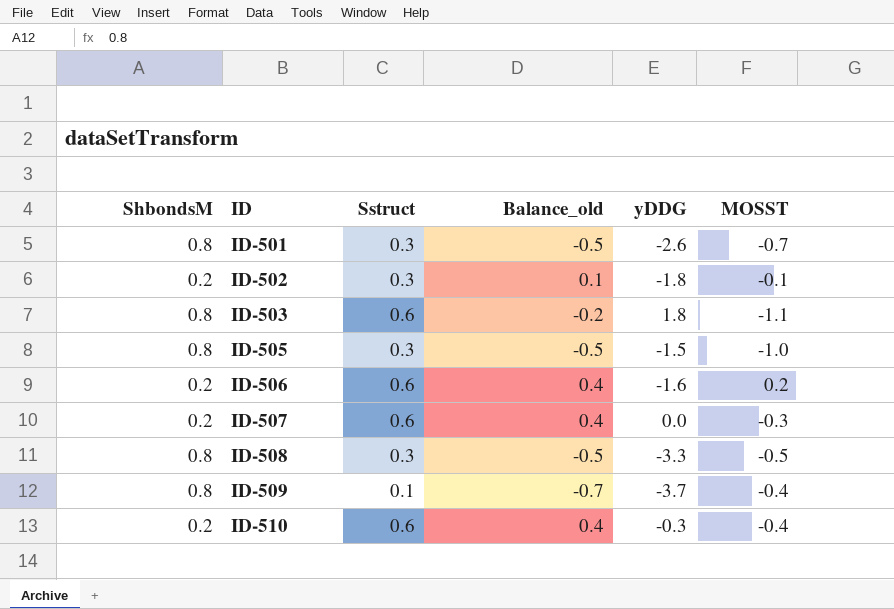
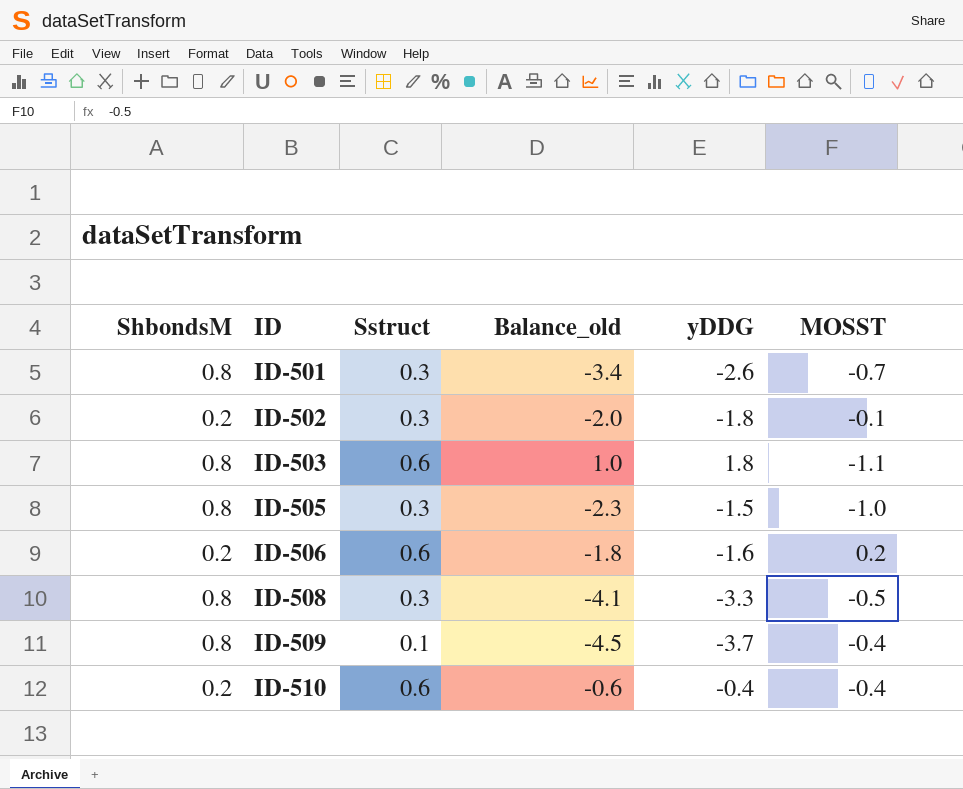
column Balance_old | formula: [Sstruct] - [ShbondsM] -> [yDDG] - [ShbondsM]
row ID-507: 0.2 | 0.6 | 0.4 | 0.0 | -0.3 -> none
ID-510 | yDDG: -0.3 -> -0.4

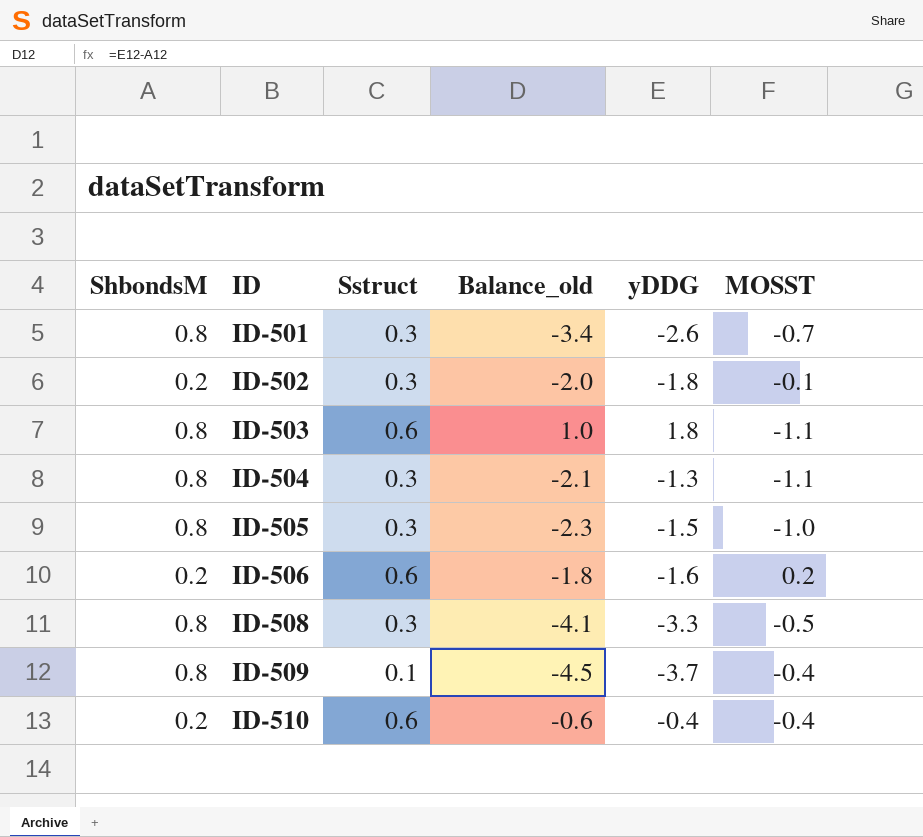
row ID-504: none -> 0.8 | 0.3 | -2.1 | -1.3 | -1.1

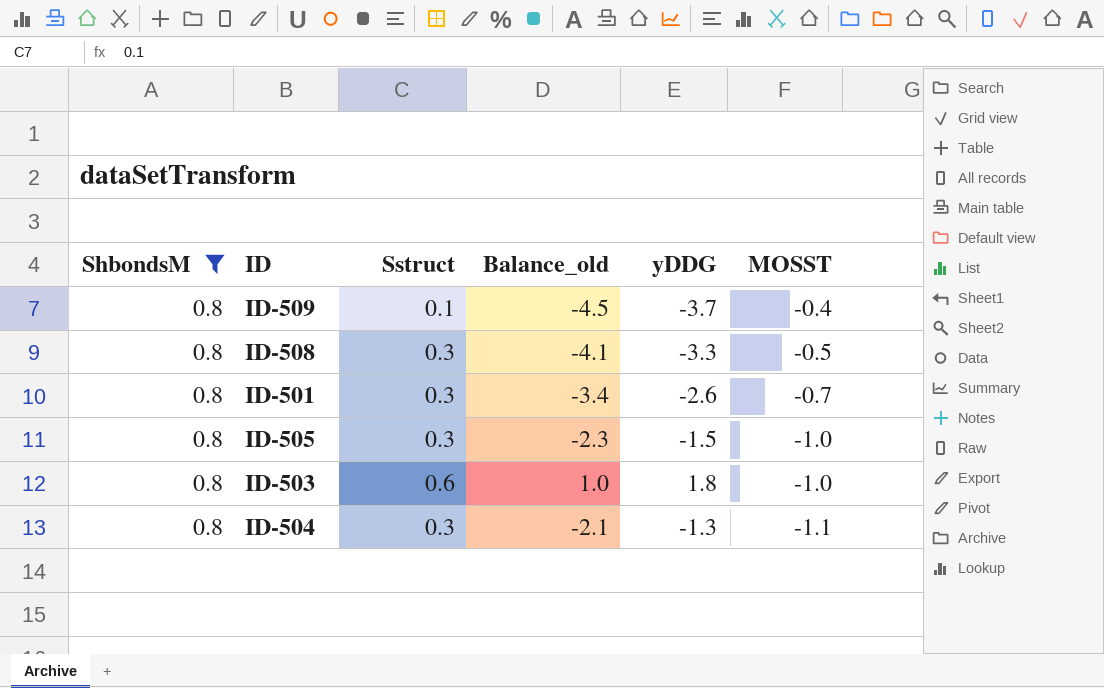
filter: none -> ShbondsM = 0.8
row order: ID ascending -> MOSST descending
ID-503 | MOSST: -1.1 -> -1.0

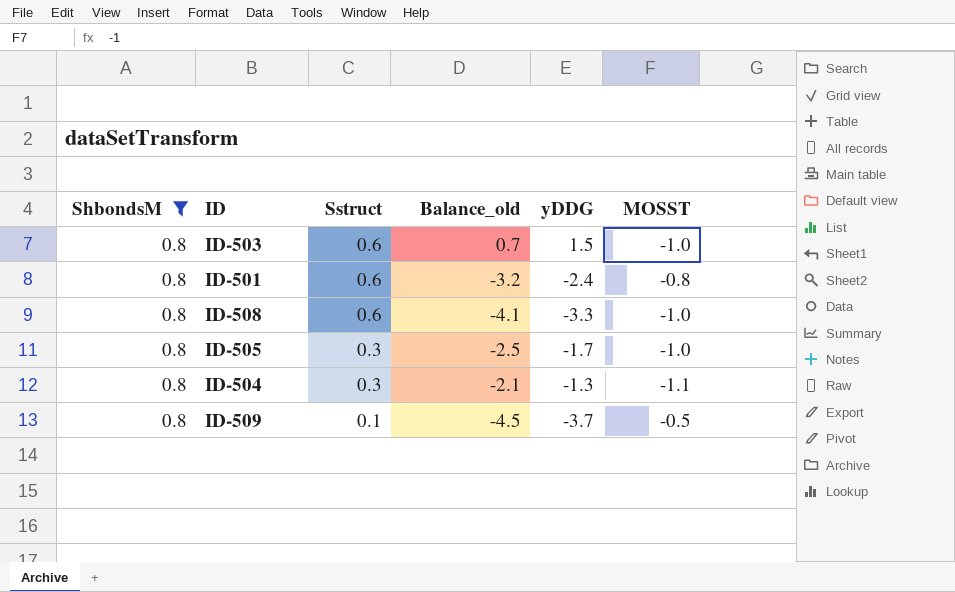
row order: MOSST descending -> Sstruct descending
ID-503 | Balance_old: 1.0 -> 0.7
ID-503 | yDDG: 1.8 -> 1.5
ID-501 | Sstruct: 0.3 -> 0.6
ID-501 | Balance_old: -3.4 -> -3.2
ID-501 | yDDG: -2.6 -> -2.4
ID-501 | MOSST: -0.7 -> -0.8
ID-508 | Sstruct: 0.3 -> 0.6
ID-508 | MOSST: -0.5 -> -1.0
ID-505 | Balance_old: -2.3 -> -2.5
ID-505 | yDDG: -1.5 -> -1.7
ID-509 | MOSST: -0.4 -> -0.5

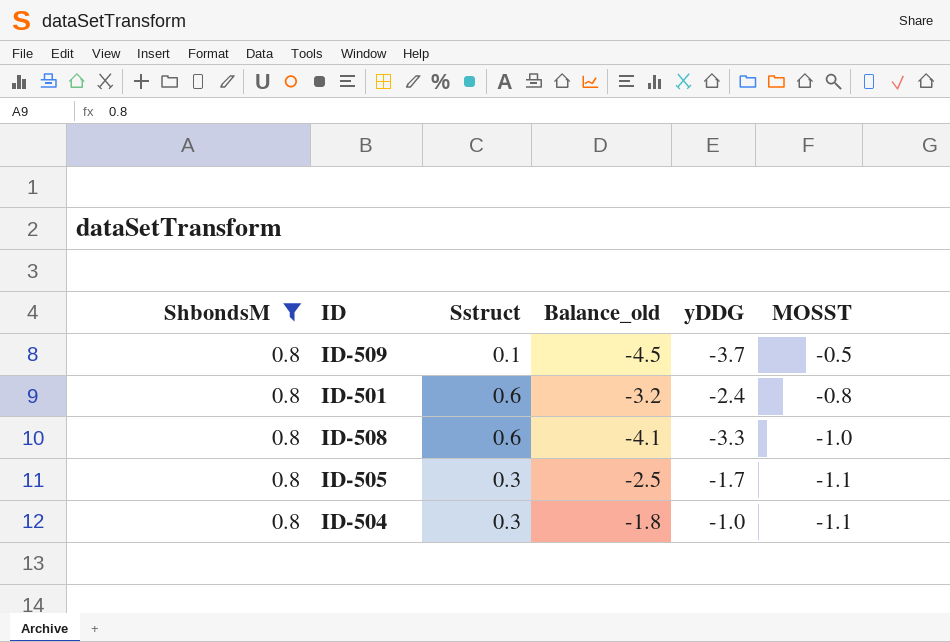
row order: Sstruct descending -> MOSST descending
row ID-503: 0.8 | 0.6 | 0.7 | 1.5 | -1.0 -> none
ID-505 | MOSST: -1.0 -> -1.1
ID-504 | Balance_old: -2.1 -> -1.8
ID-504 | yDDG: -1.3 -> -1.0

